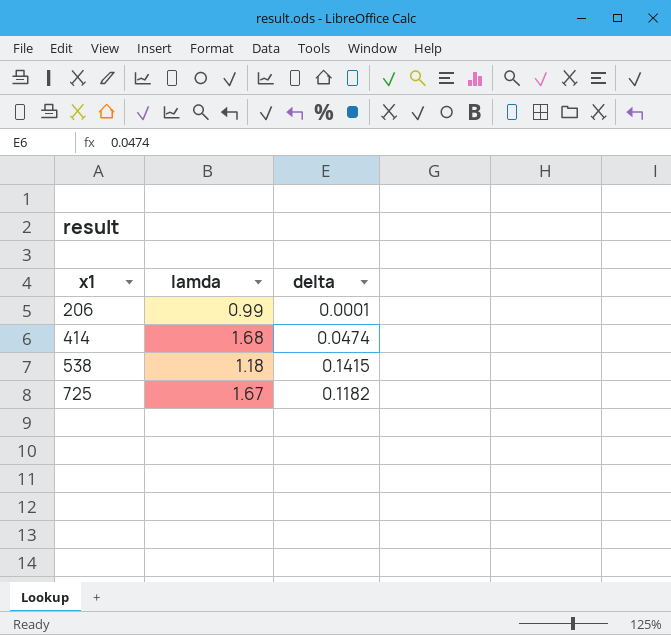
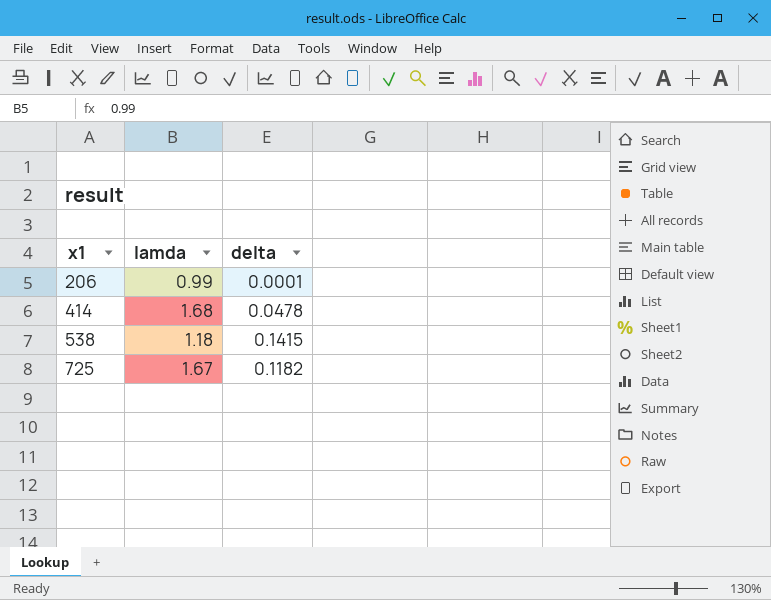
414 | delta: 0.0474 -> 0.0478

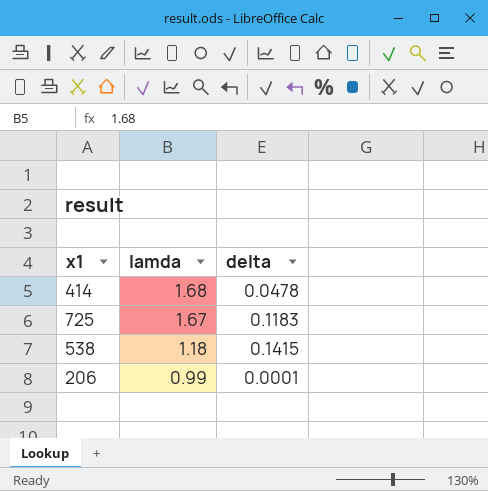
row order: x1 ascending -> lamda descending
725 | delta: 0.1182 -> 0.1183

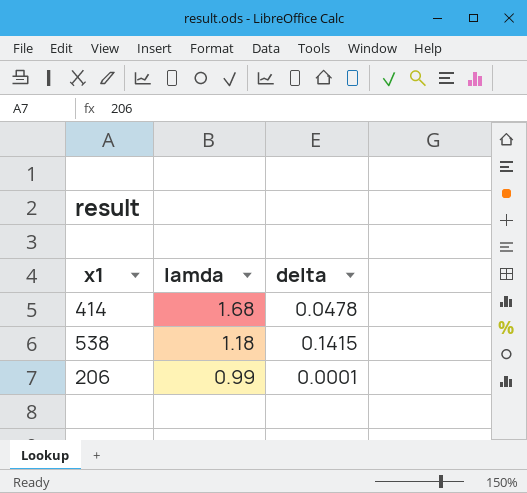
row 725: 1.67 | 0.1183 -> none

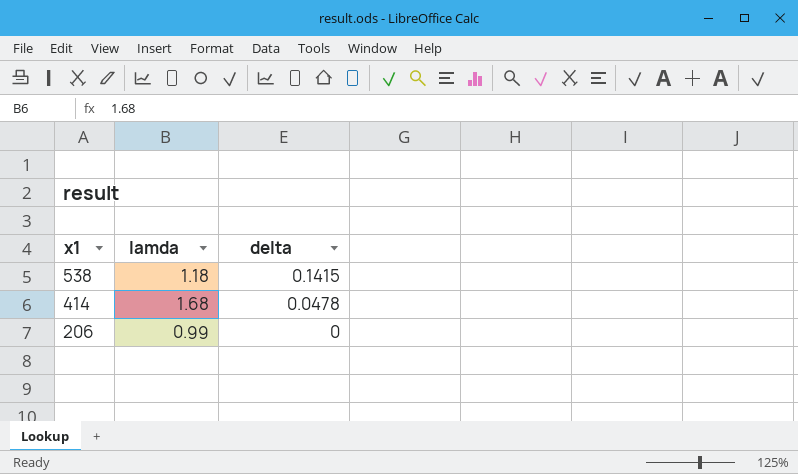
row order: lamda descending -> x1 descending
206 | delta: 0.0001 -> 0

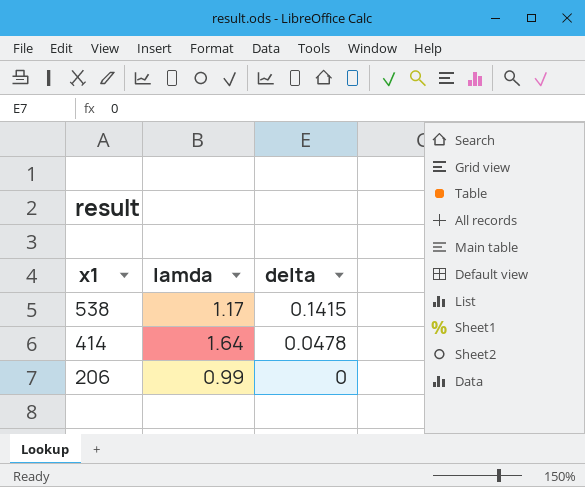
538 | lamda: 1.18 -> 1.17
414 | lamda: 1.68 -> 1.64

